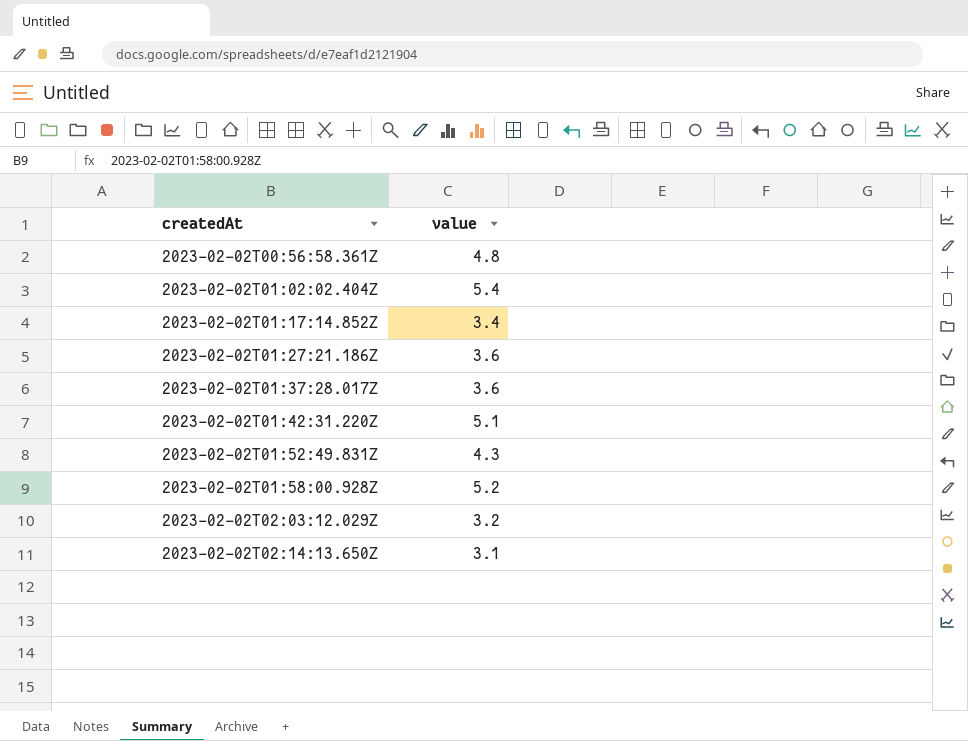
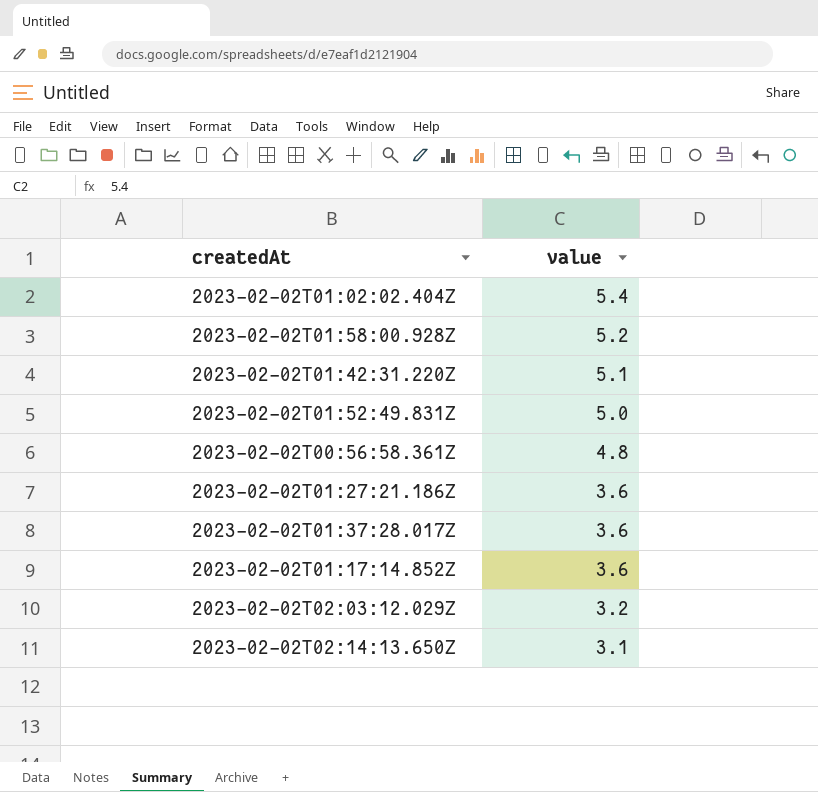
row order: createdAt ascending -> value descending
2023-02-02T01:52:49.831Z | value: 4.3 -> 5.0
2023-02-02T01:17:14.852Z | value: 3.4 -> 3.6

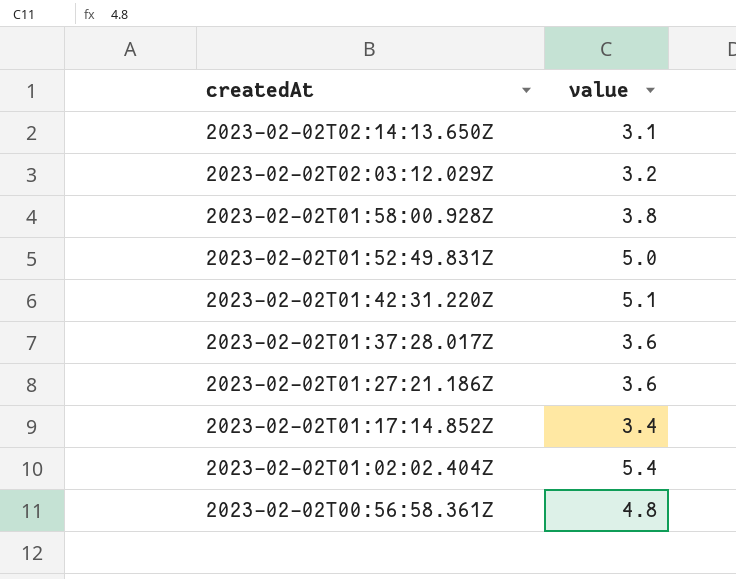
row order: value descending -> createdAt descending
2023-02-02T01:58:00.928Z | value: 5.2 -> 3.8
2023-02-02T01:17:14.852Z | value: 3.6 -> 3.4

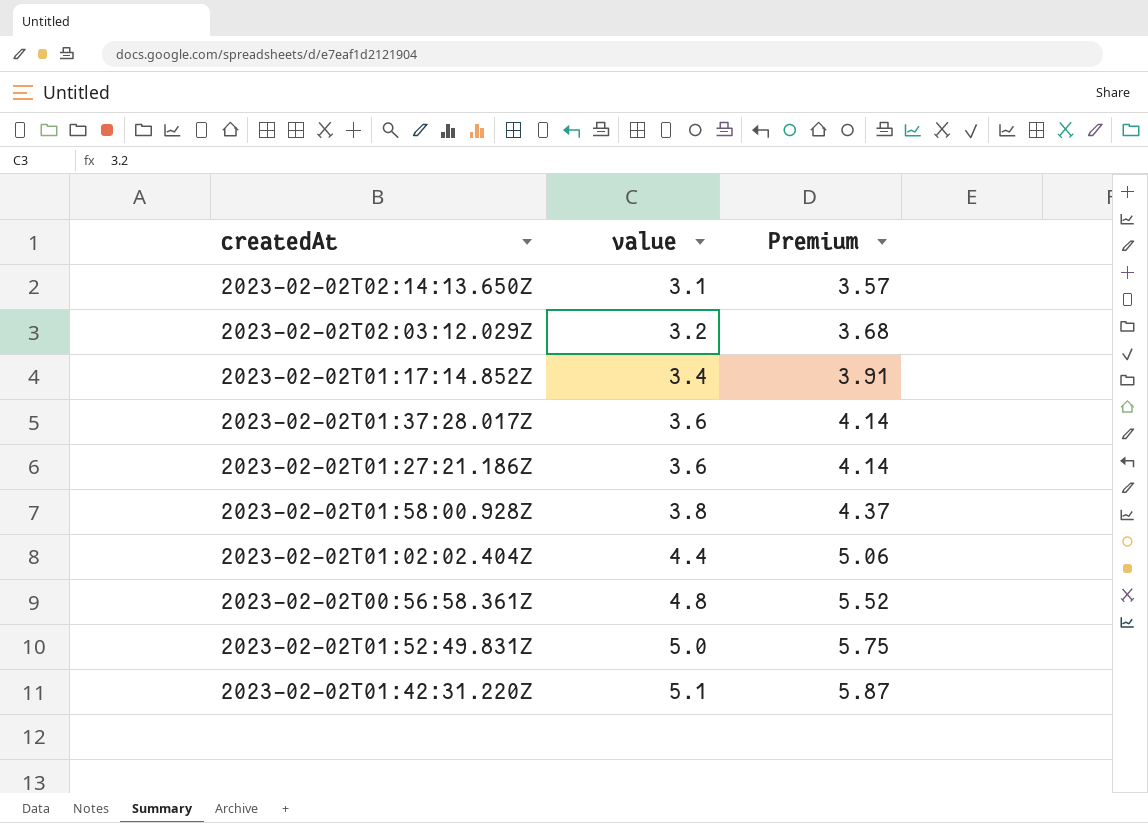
row order: createdAt descending -> value ascending
column Premium | formula: none -> [value] * 1.15
2023-02-02T01:02:02.404Z | value: 5.4 -> 4.4

